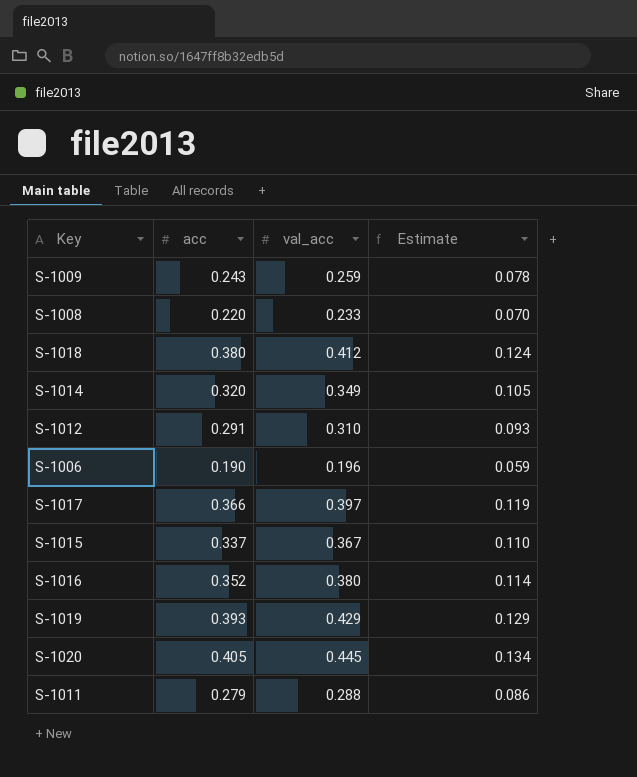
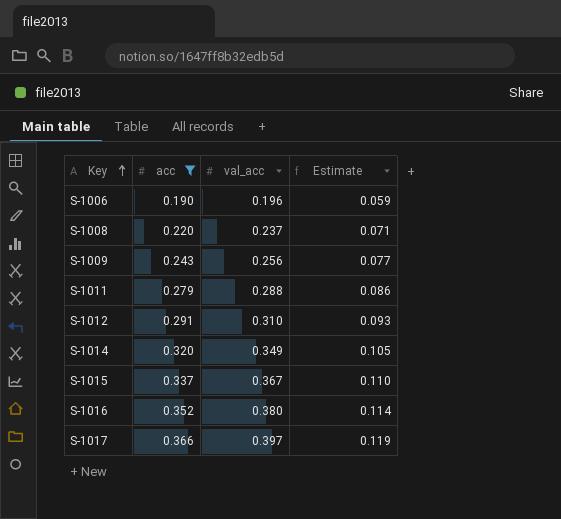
filter: none -> acc <= 0.366
row order: none -> Key ascending
S-1008 | val_acc: 0.233 -> 0.237
S-1008 | Estimate: 0.070 -> 0.071
S-1009 | val_acc: 0.259 -> 0.256
S-1009 | Estimate: 0.078 -> 0.077

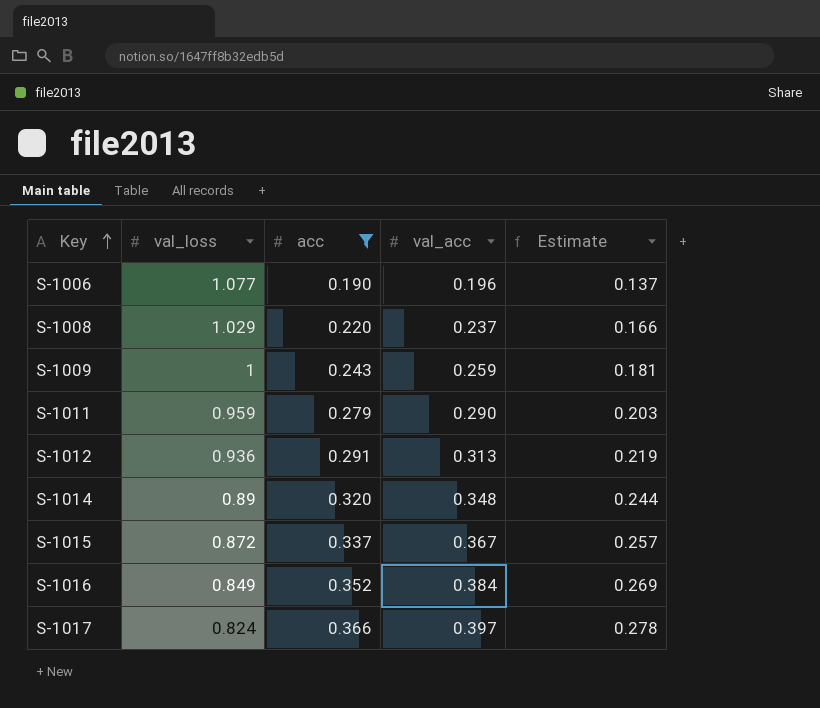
column val_loss | position: none -> 2
column Estimate | formula: [val_acc] * 0.3 -> [val_acc] * 0.7
S-1009 | val_acc: 0.256 -> 0.259
S-1011 | val_acc: 0.288 -> 0.290
S-1012 | val_acc: 0.310 -> 0.313
S-1014 | val_acc: 0.349 -> 0.348
S-1016 | val_acc: 0.380 -> 0.384

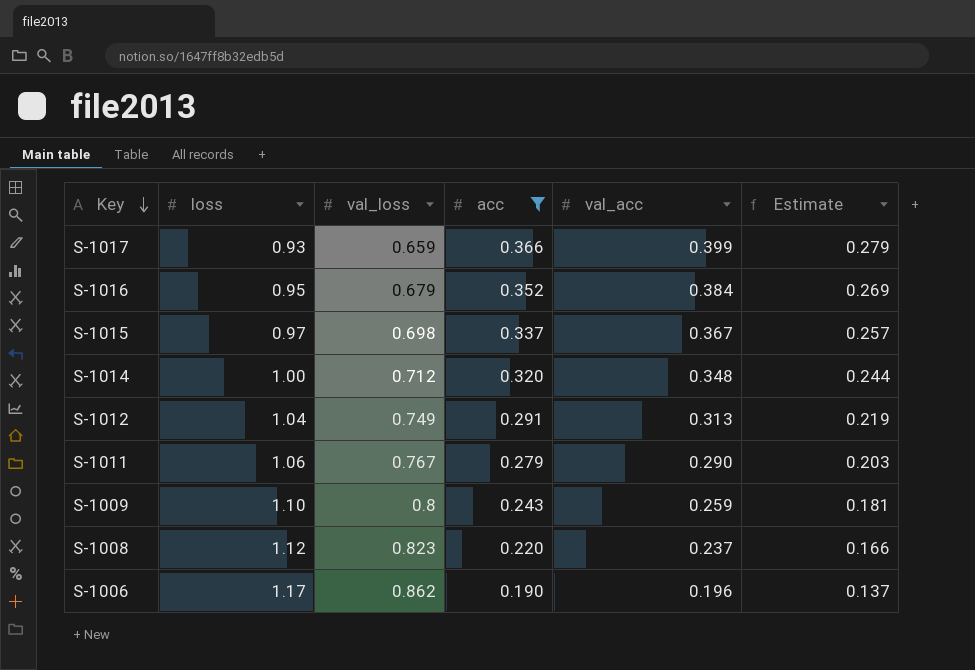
row order: Key ascending -> Key descending
column loss | position: none -> 2
S-1017 | val_loss: 0.824 -> 0.659
S-1017 | val_acc: 0.397 -> 0.399
S-1017 | Estimate: 0.278 -> 0.279
S-1016 | val_loss: 0.849 -> 0.679
S-1015 | val_loss: 0.872 -> 0.698
S-1014 | val_loss: 0.89 -> 0.712
S-1012 | val_loss: 0.936 -> 0.749
S-1011 | val_loss: 0.959 -> 0.767
S-1009 | val_loss: 1 -> 0.8
S-1008 | val_loss: 1.029 -> 0.823
S-1006 | val_loss: 1.077 -> 0.862

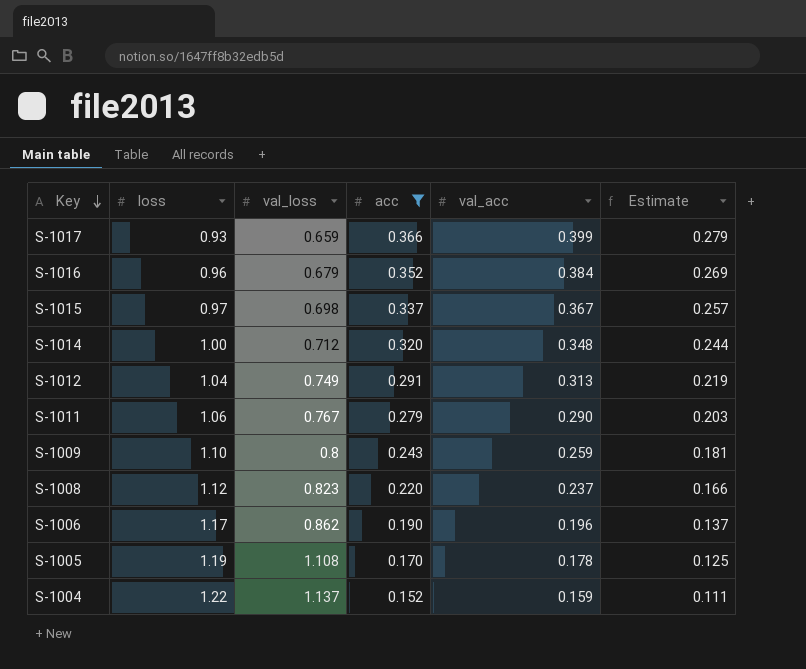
S-1016 | loss: 0.95 -> 0.96
row S-1005: none -> 1.19 | 1.108 | 0.170 | 0.178 | 0.125
row S-1004: none -> 1.22 | 1.137 | 0.152 | 0.159 | 0.111

